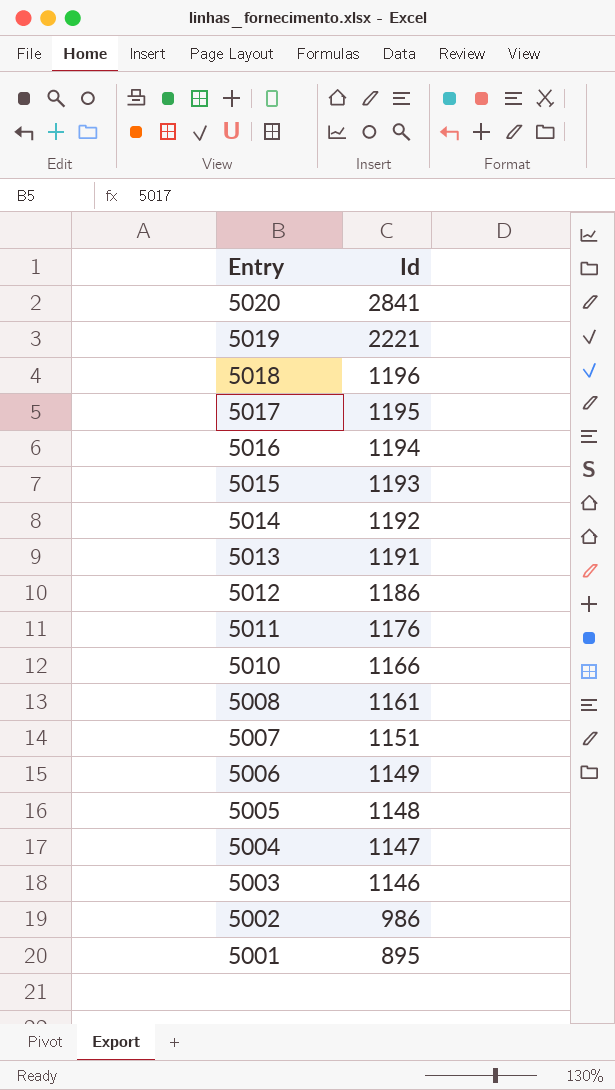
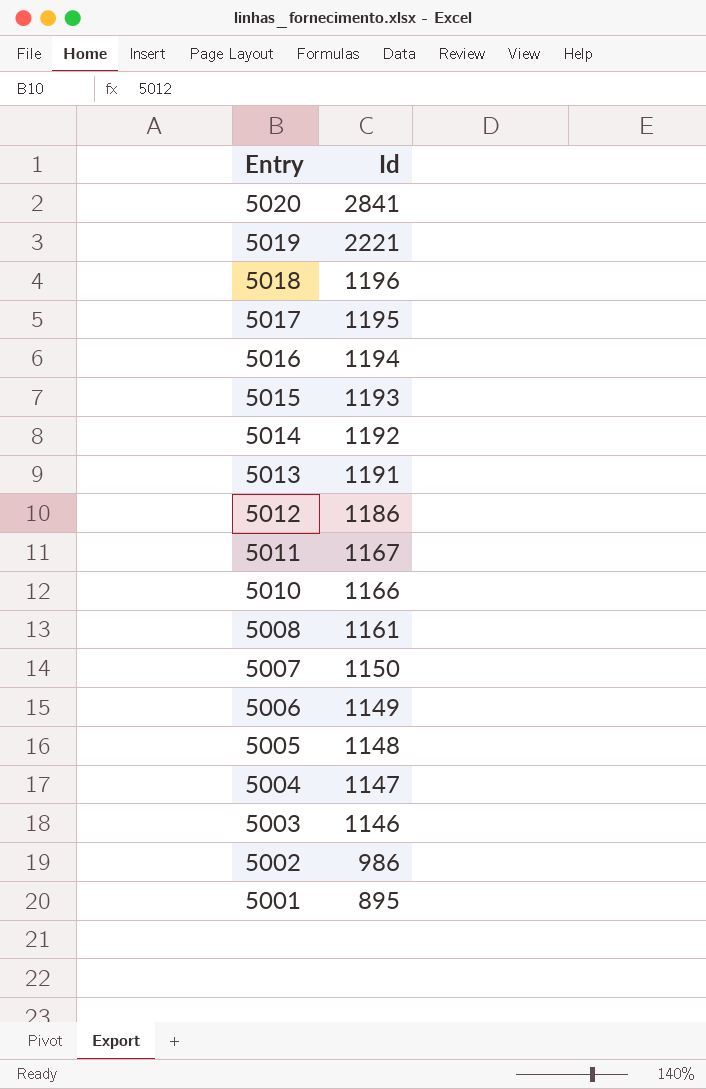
5011 | Id: 1176 -> 1167
5007 | Id: 1151 -> 1150

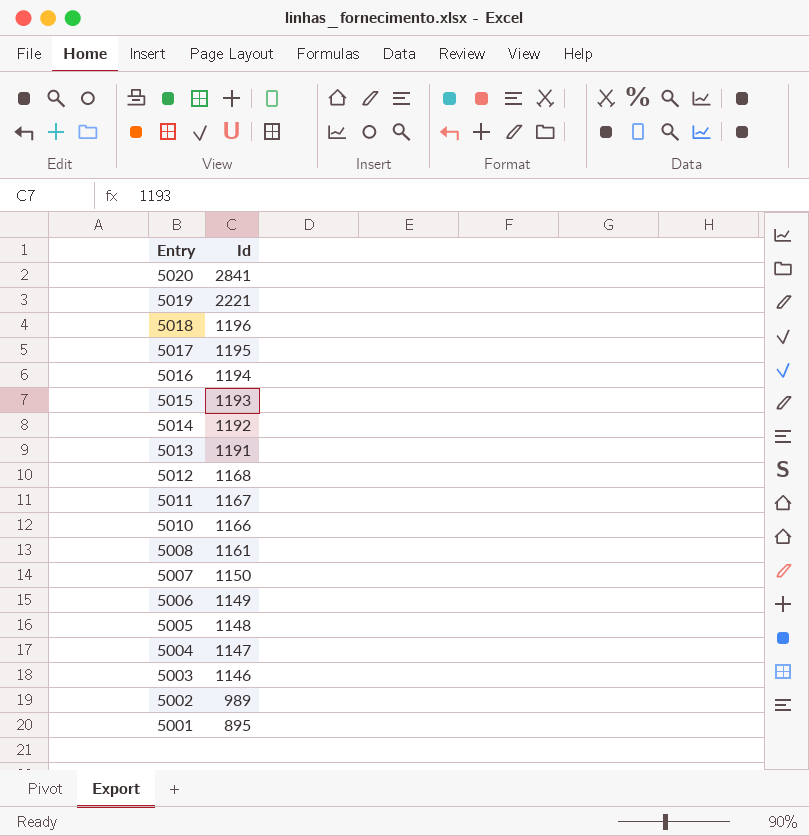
5012 | Id: 1186 -> 1168
5002 | Id: 986 -> 989

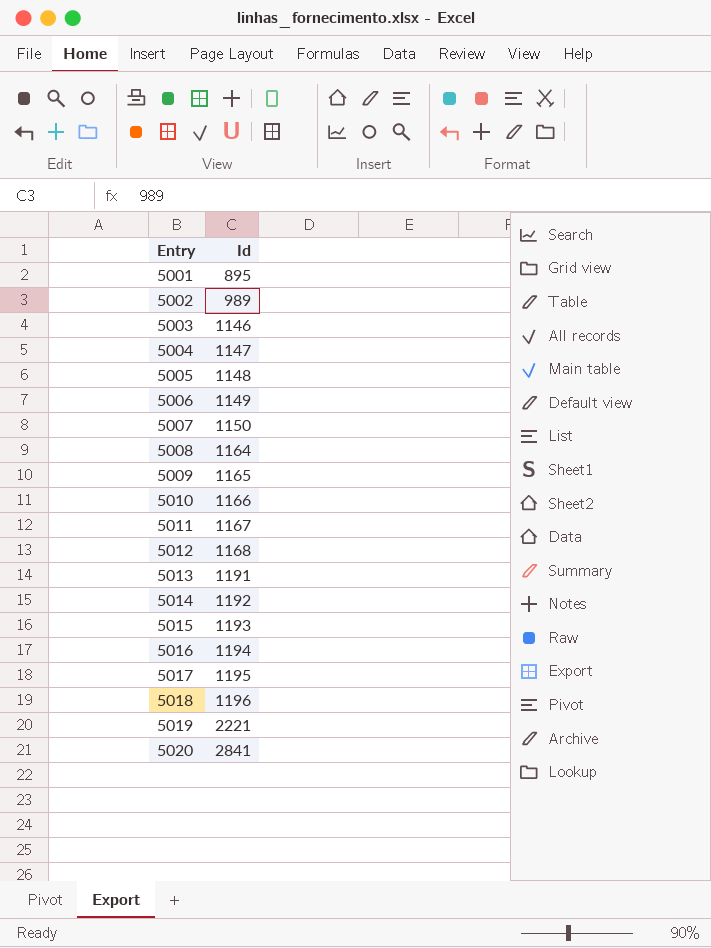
row order: Entry descending -> Entry ascending
5008 | Id: 1161 -> 1164
row 5009: none -> 1165

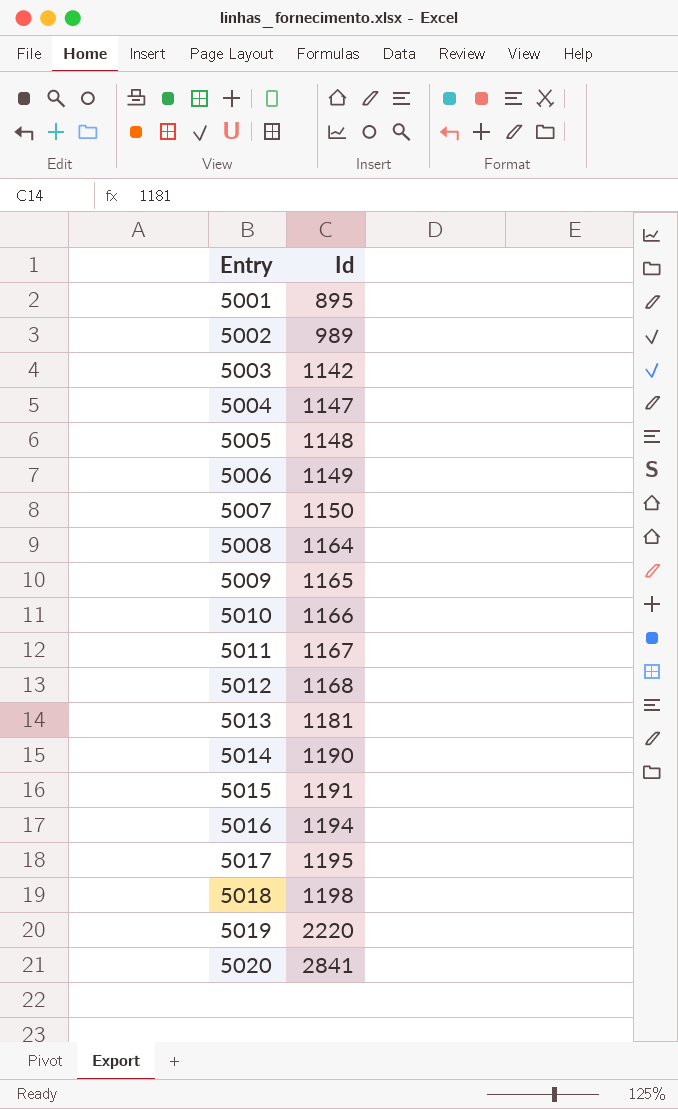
5003 | Id: 1146 -> 1142
5013 | Id: 1191 -> 1181
5014 | Id: 1192 -> 1190
5015 | Id: 1193 -> 1191
5018 | Id: 1196 -> 1198
5019 | Id: 2221 -> 2220

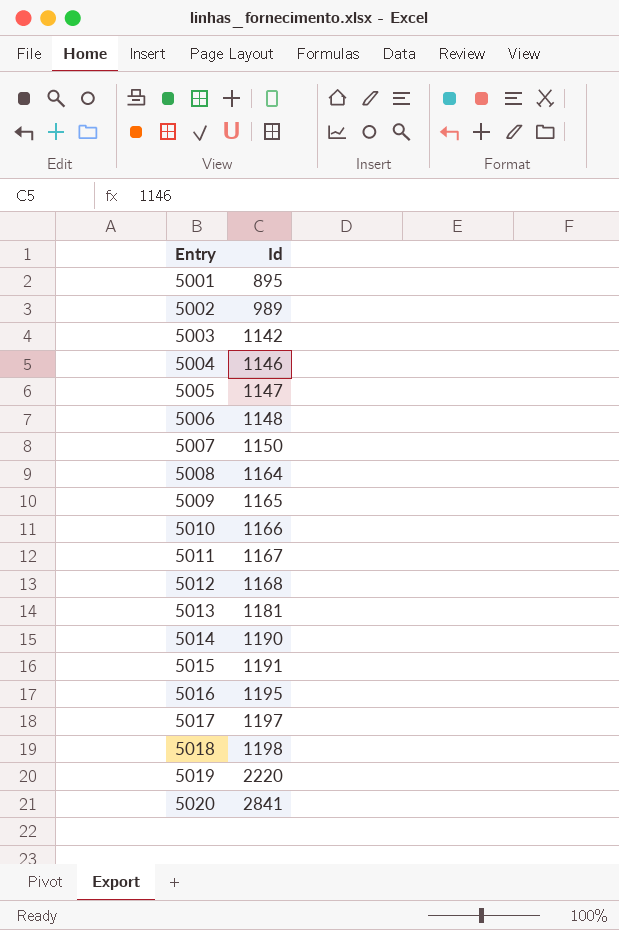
5004 | Id: 1147 -> 1146
5005 | Id: 1148 -> 1147
5006 | Id: 1149 -> 1148
5016 | Id: 1194 -> 1195
5017 | Id: 1195 -> 1197

